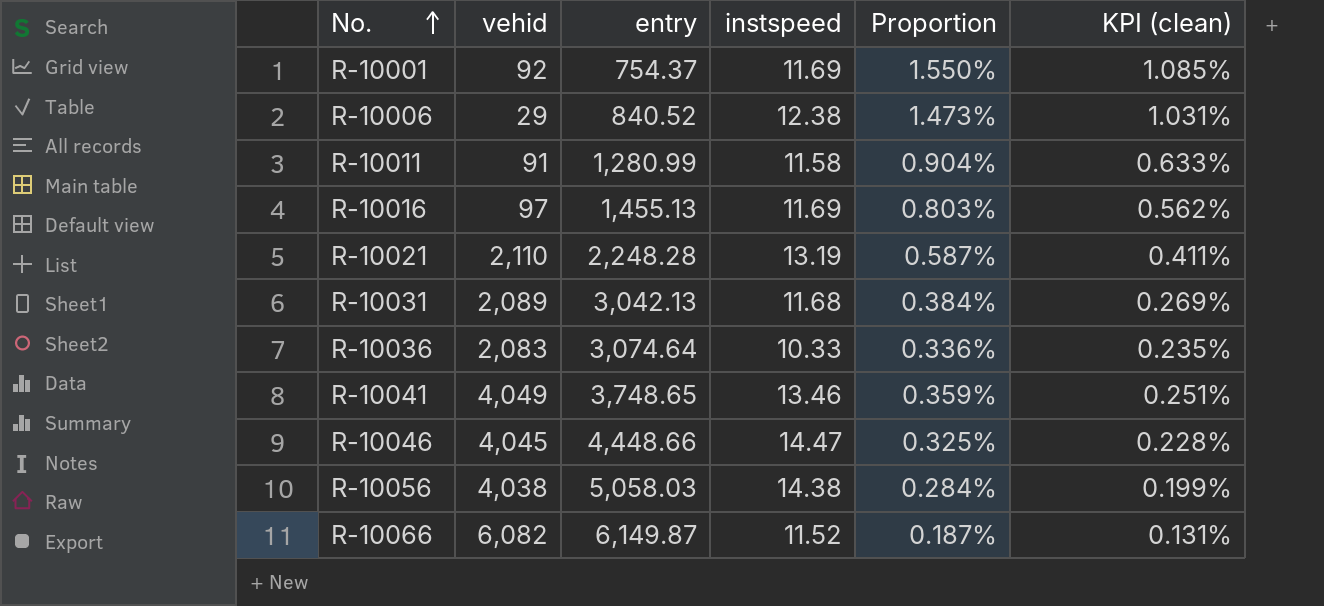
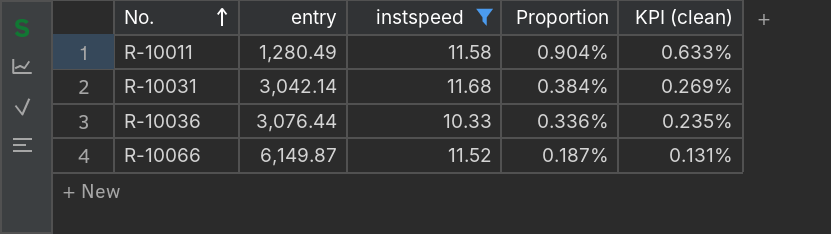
filter: none -> instspeed <= 11.68
column vehid | position: 2 -> none
R-10011 | entry: 1,280.99 -> 1,280.49
R-10031 | entry: 3,042.13 -> 3,042.14
R-10036 | entry: 3,074.64 -> 3,076.44

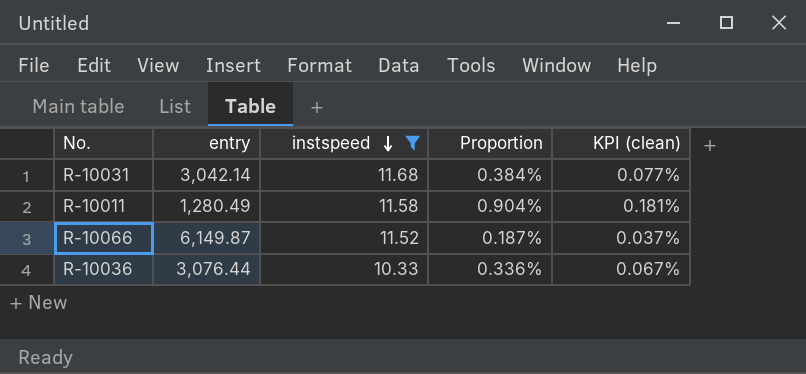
row order: No. ascending -> instspeed descending
column KPI (clean) | formula: [Proportion] * 0.7 -> [Proportion] * 0.2

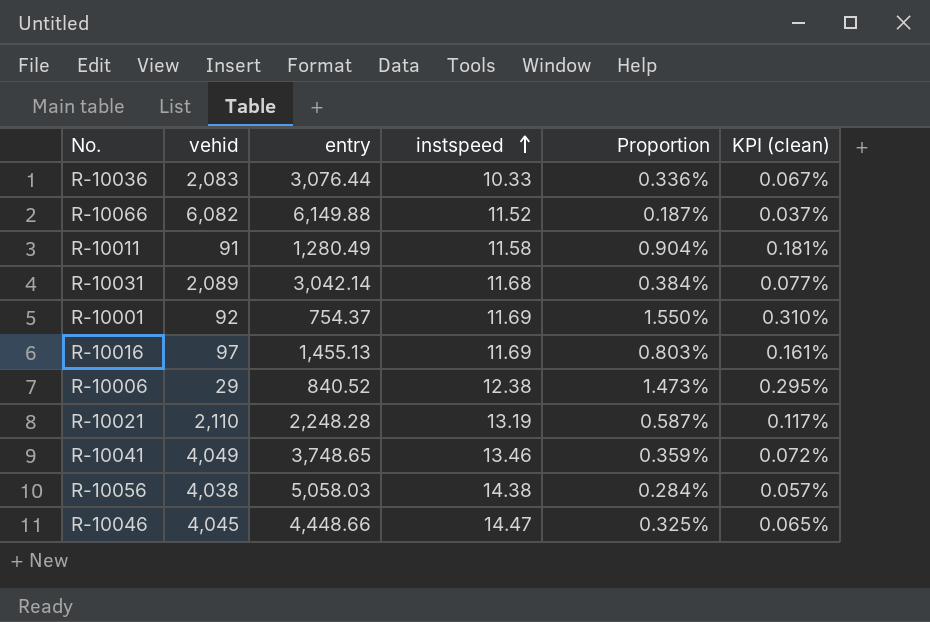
filter: instspeed <= 11.68 -> none
row order: instspeed descending -> instspeed ascending
column vehid | position: none -> 2
R-10066 | entry: 6,149.87 -> 6,149.88

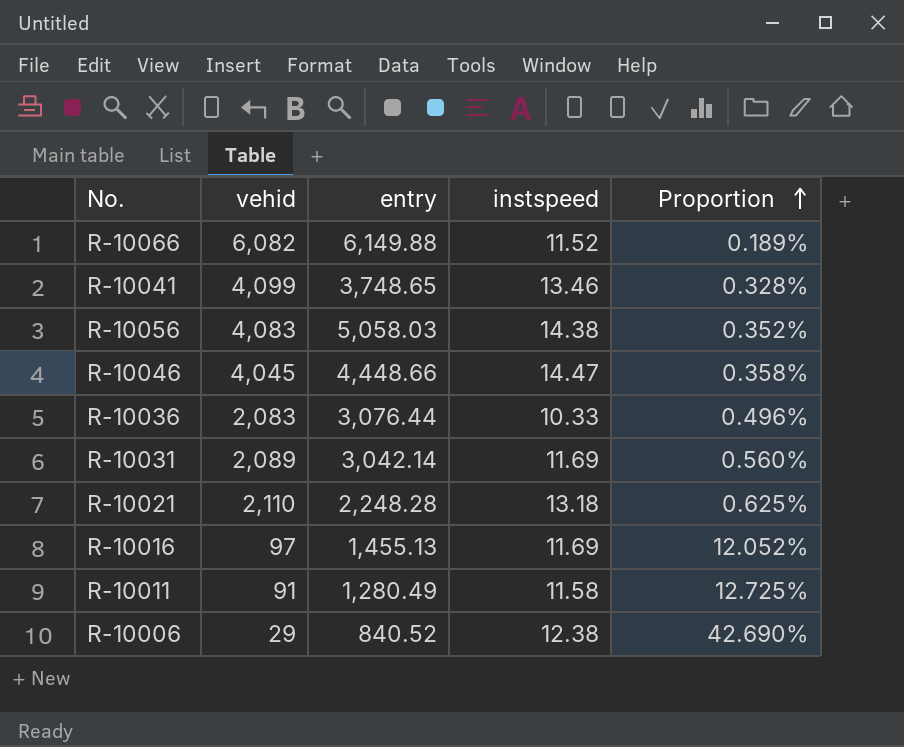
row order: instspeed ascending -> Proportion ascending
column KPI (clean) | formula: [Proportion] * 0.2 -> none
column Proportion | formula: [instspeed] / [entry] -> [instspeed] / [vehid]
row R-10001: 92 | 754.37 | 11.69 | 1.550% | 0.310% -> none
R-10041 | vehid: 4,049 -> 4,099
R-10056 | vehid: 4,038 -> 4,083
R-10031 | instspeed: 11.68 -> 11.69
R-10021 | instspeed: 13.19 -> 13.18

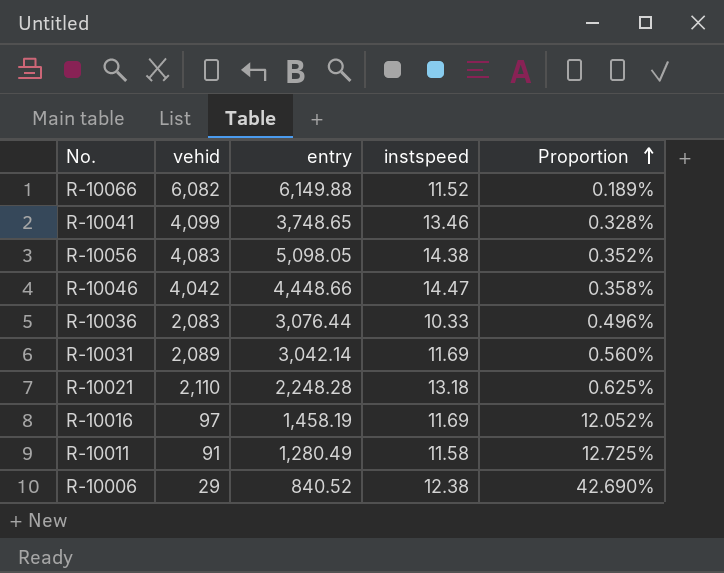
R-10056 | entry: 5,058.03 -> 5,098.05
R-10046 | vehid: 4,045 -> 4,042
R-10016 | entry: 1,455.13 -> 1,458.19

